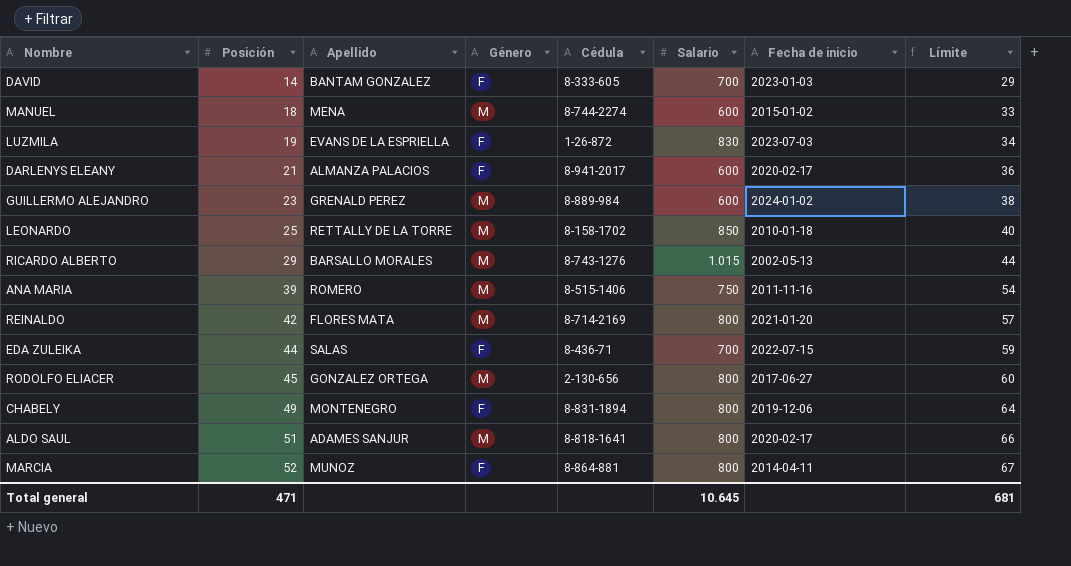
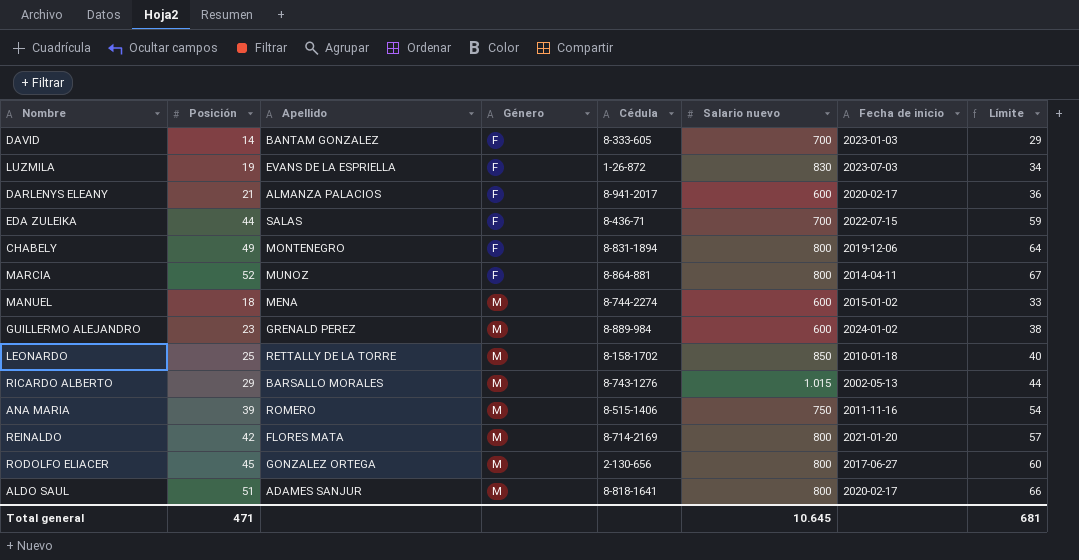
row order: Posición ascending -> Género ascending
column name: Salario -> Salario nuevo

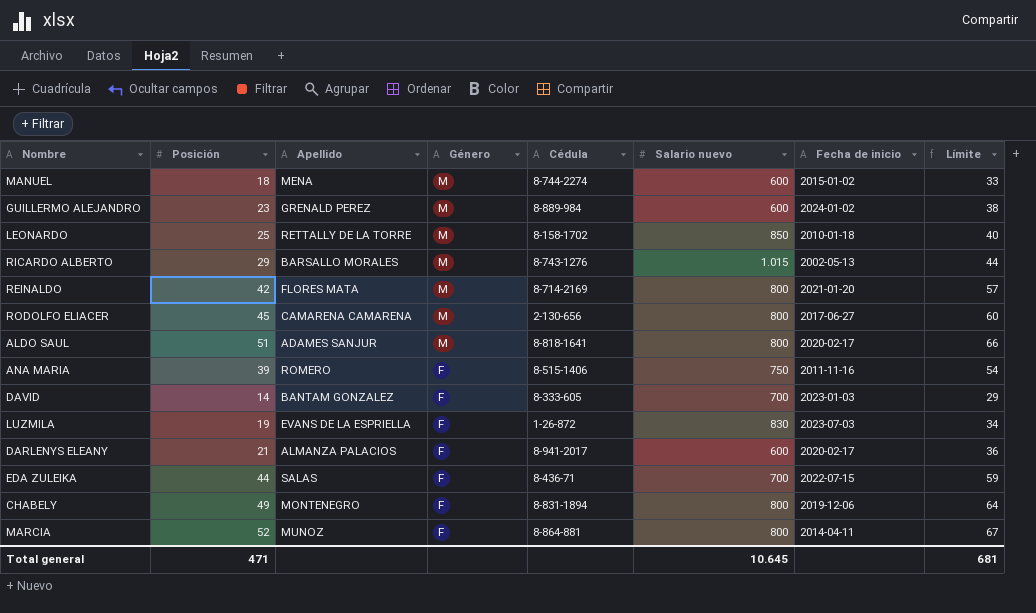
row order: Género ascending -> Género descending
RODOLFO ELIACER | Apellido: GONZALEZ ORTEGA -> CAMARENA CAMARENA
ANA MARIA | Género: M -> F

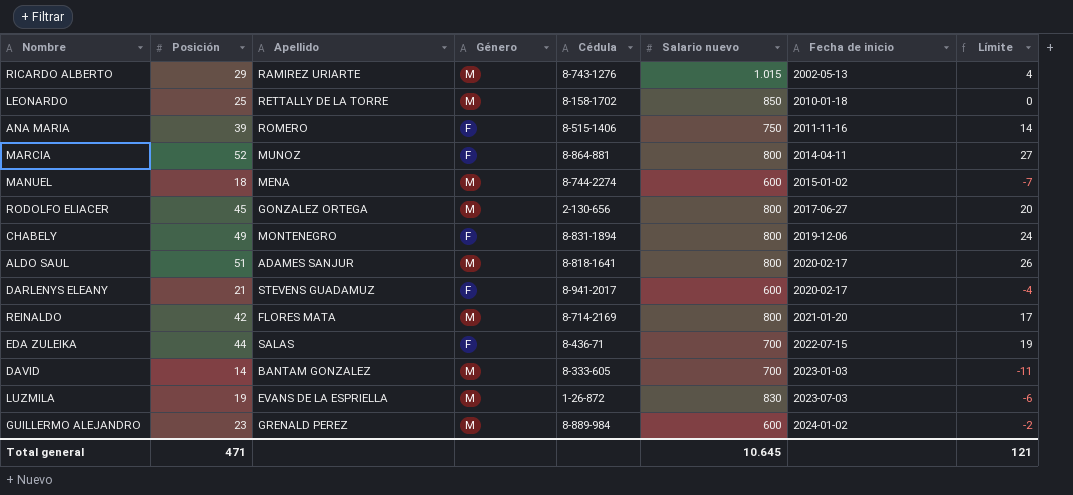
row order: Género descending -> Fecha de inicio ascending
column Límite | formula: [Posición] + 15 -> [Posición] - 25
RICARDO ALBERTO | Apellido: BARSALLO MORALES -> RAMIREZ URIARTE
RODOLFO ELIACER | Apellido: CAMARENA CAMARENA -> GONZALEZ ORTEGA
DARLENYS ELEANY | Apellido: ALMANZA PALACIOS -> STEVENS GUADAMUZ
DAVID | Género: F -> M
LUZMILA | Género: F -> M
Total general | Límite: 681 -> 121

